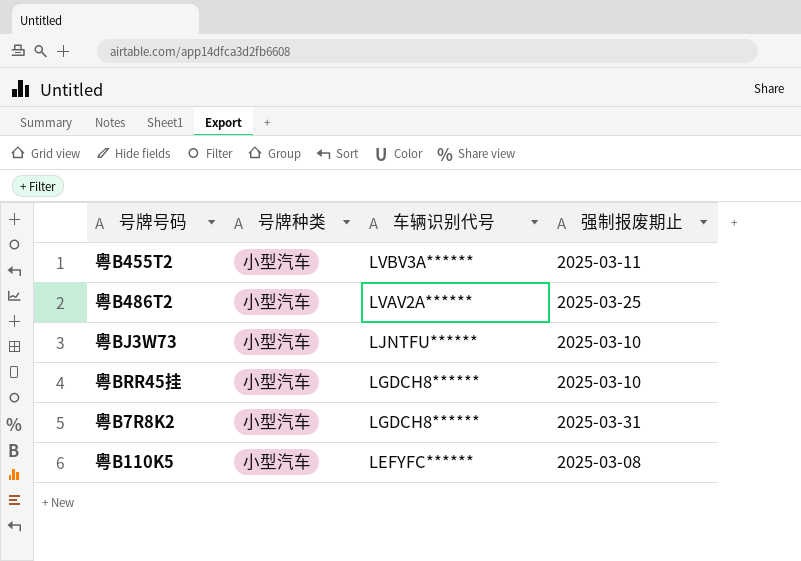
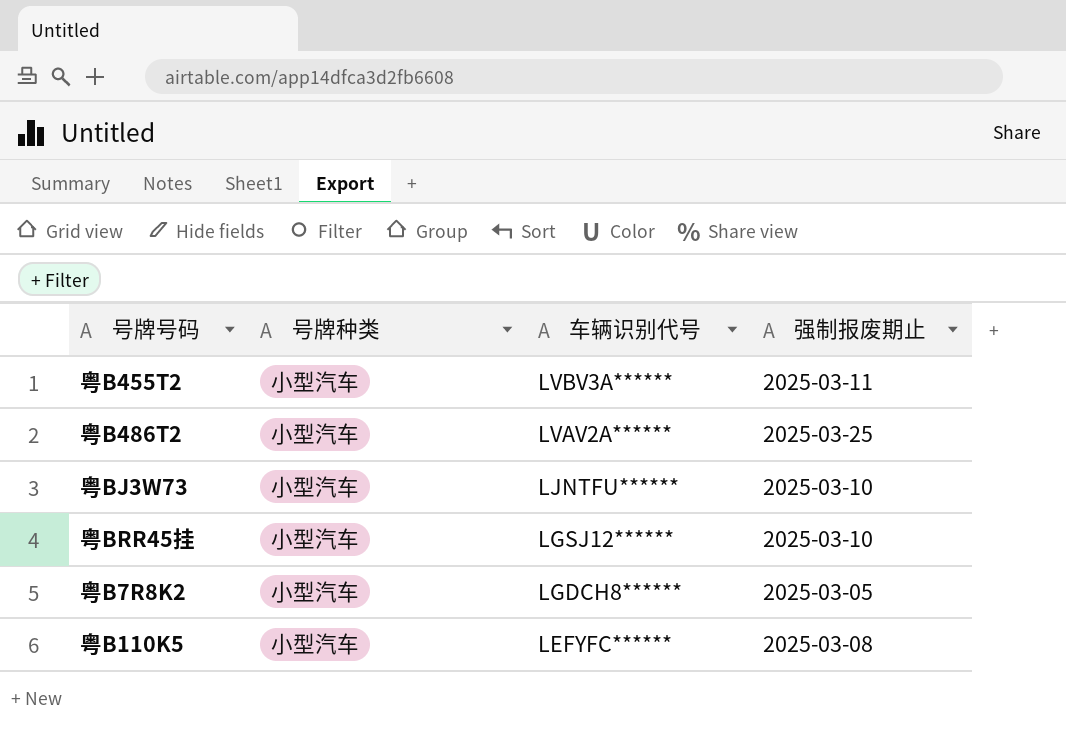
粤BRR45挂 | 车辆识别代号: LGDCH8****** -> LGSJ12******
粤B7R8K2 | 强制报废期止: 2025-03-31 -> 2025-03-05

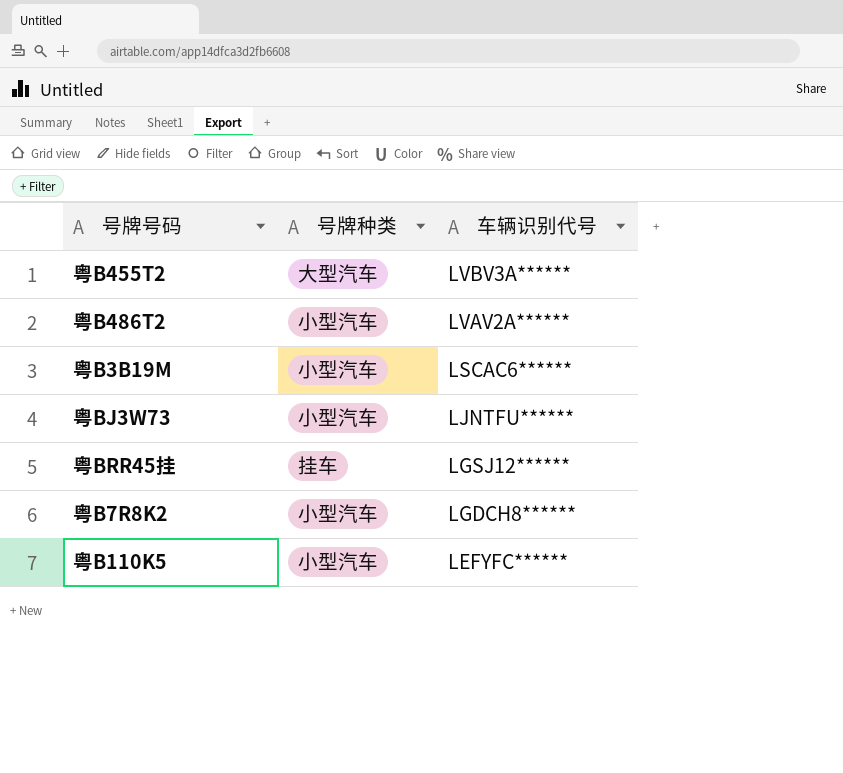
column 强制报废期止 | position: 4 -> none
粤B455T2 | 号牌种类: 小型汽车 -> 大型汽车
row 粤B3B19M: none -> 小型汽车 | LSCAC6******
粤BRR45挂 | 号牌种类: 小型汽车 -> 挂车

